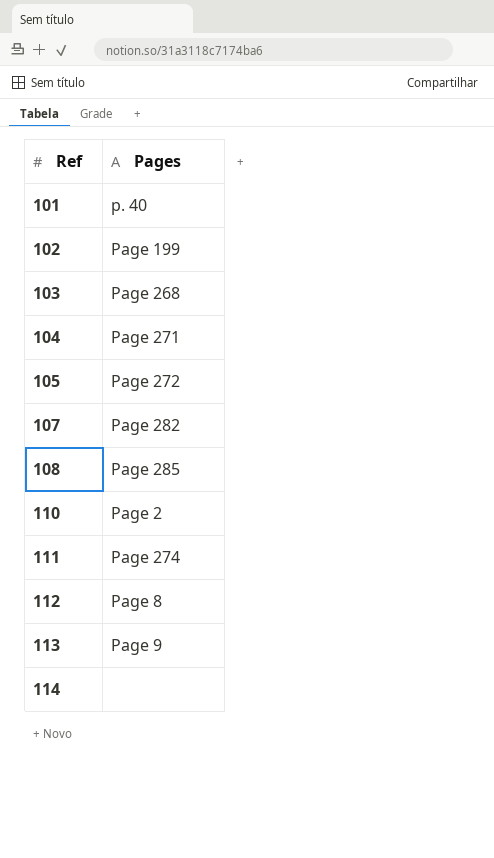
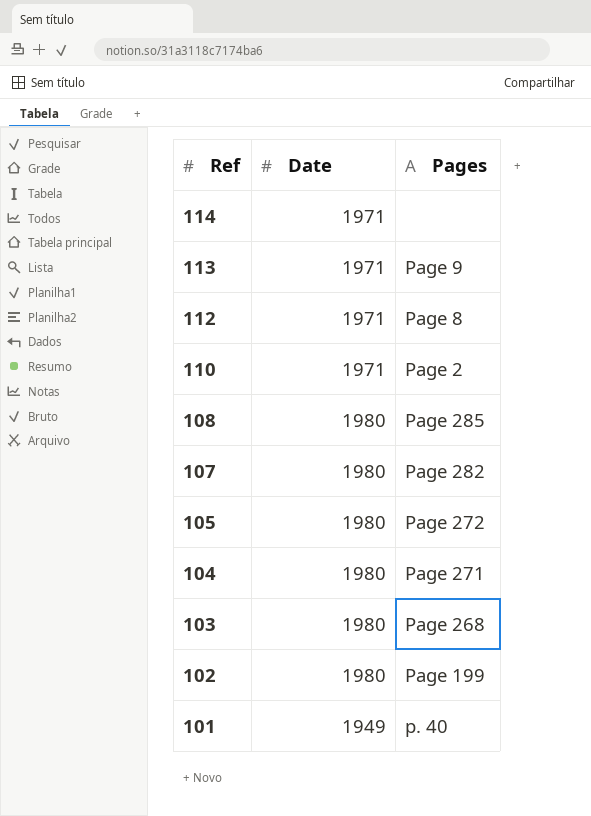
row order: Ref ascending -> Ref descending
column Date | position: none -> 2
row 111: Page 274 -> none

